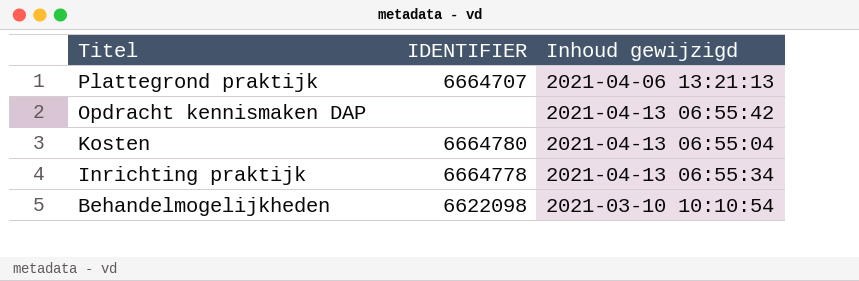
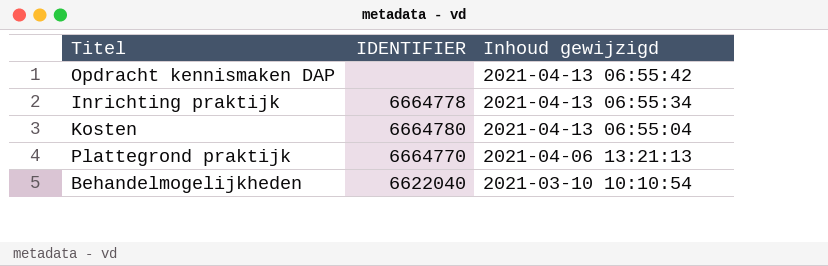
row order: Titel descending -> Inhoud gewijzigd descending
Plattegrond praktijk | IDENTIFIER: 6664707 -> 6664770
Behandelmogelijkheden | IDENTIFIER: 6622098 -> 6622040

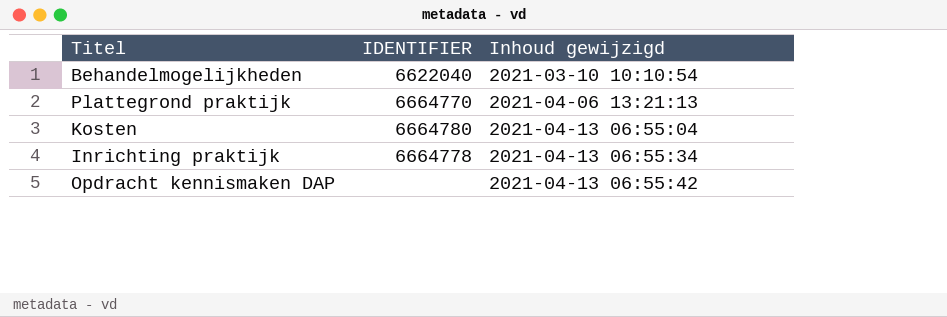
row order: Inhoud gewijzigd descending -> Inhoud gewijzigd ascending

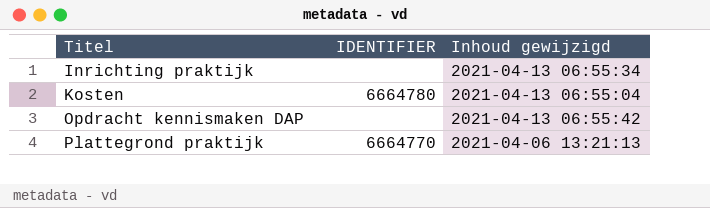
row order: Inhoud gewijzigd ascending -> Titel ascending
row Behandelmogelijkheden: 6622040 | 2021-03-10 10:10:54 -> none
Inrichting praktijk | IDENTIFIER: 6664778 -> none

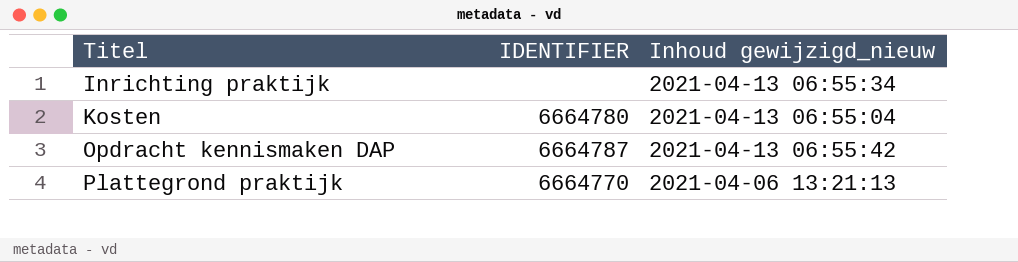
column name: Inhoud gewijzigd -> Inhoud gewijzigd_nieuw
Opdracht kennismaken DAP | IDENTIFIER: none -> 6664787

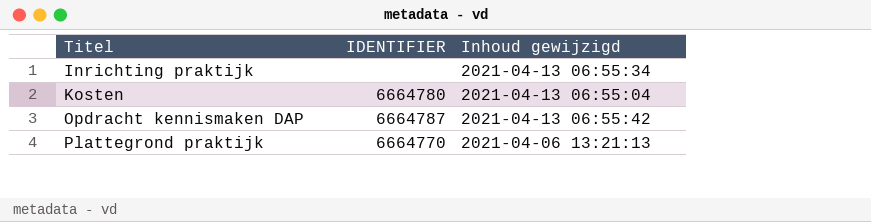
column name: Inhoud gewijzigd_nieuw -> Inhoud gewijzigd

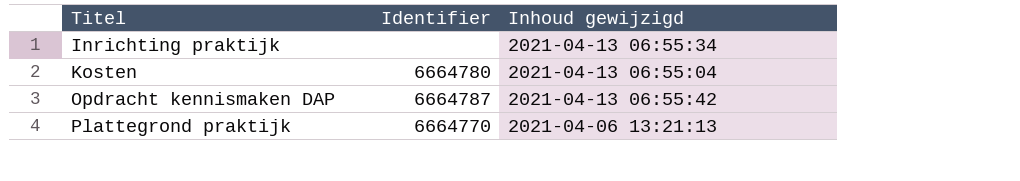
column name: IDENTIFIER -> Identifier

